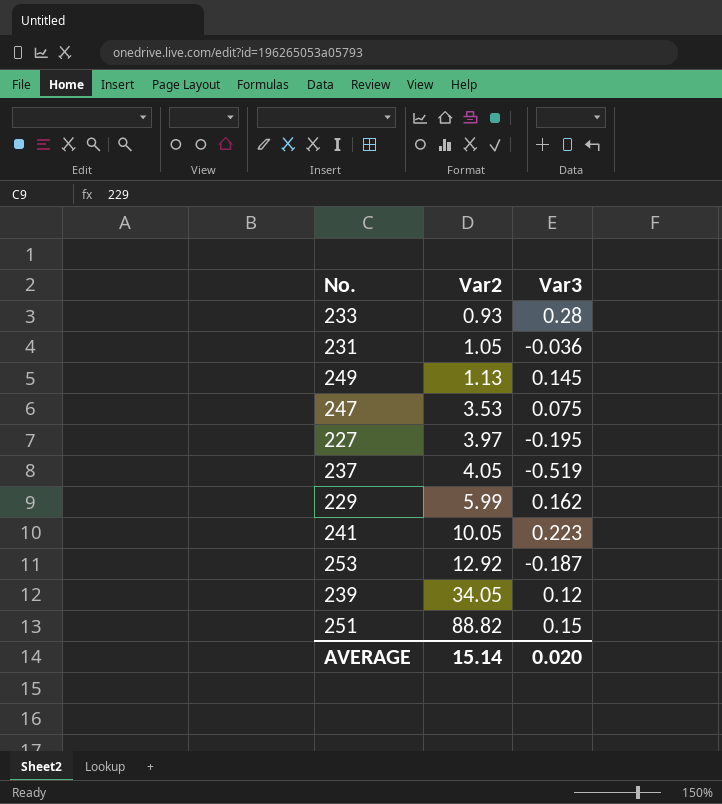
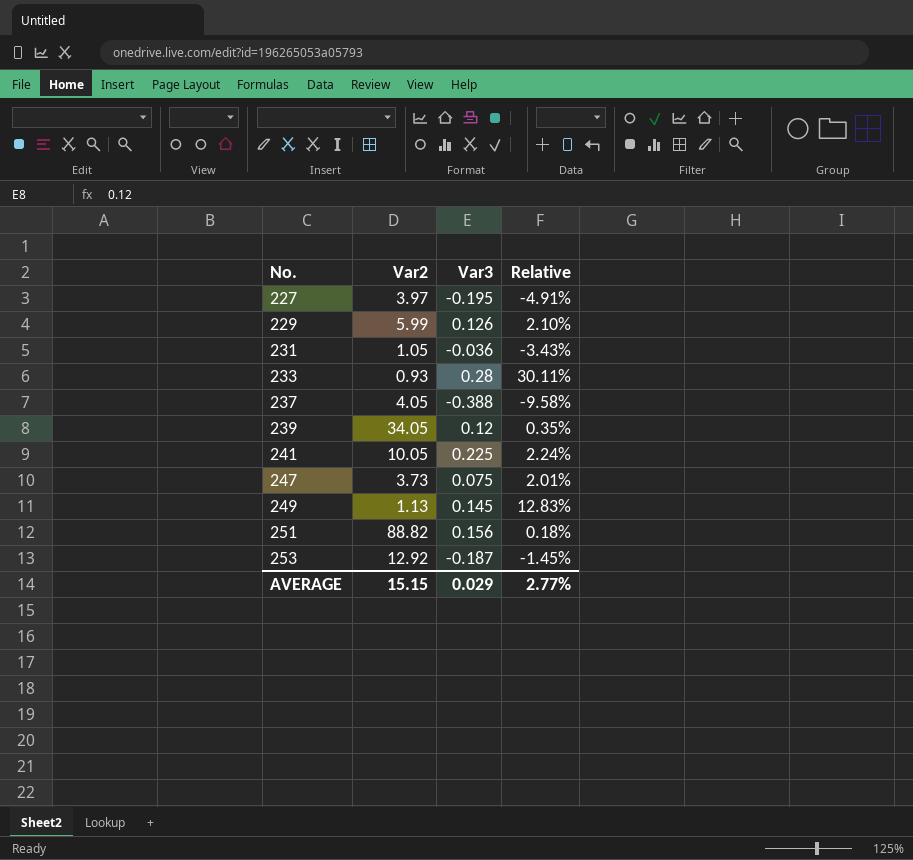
row order: Var2 ascending -> No. ascending
column Relative | formula: none -> [Var3] / [Var2]
229 | Var3: 0.162 -> 0.126
237 | Var3: -0.519 -> -0.388
241 | Var3: 0.223 -> 0.225
247 | Var2: 3.53 -> 3.73
251 | Var3: 0.15 -> 0.156
AVERAGE | Var2: 15.14 -> 15.15
AVERAGE | Var3: 0.020 -> 0.029

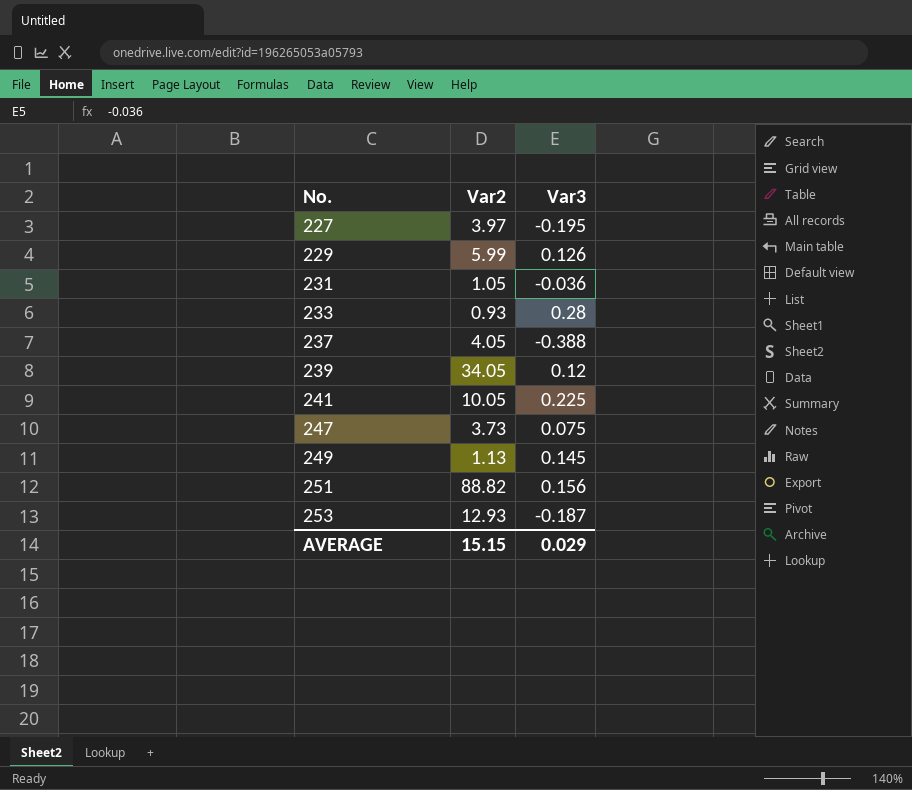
column Relative | formula: [Var3] / [Var2] -> none
253 | Var2: 12.92 -> 12.93

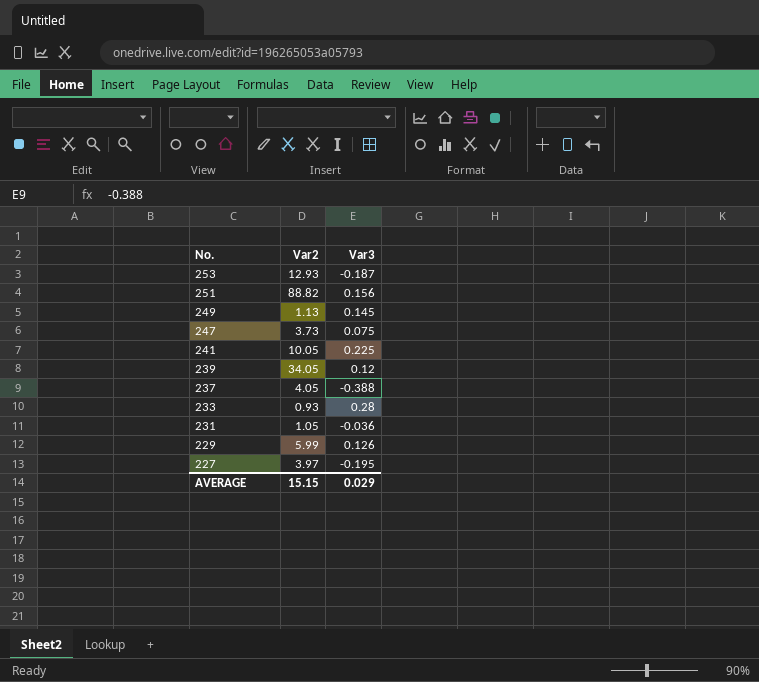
row order: No. ascending -> No. descending

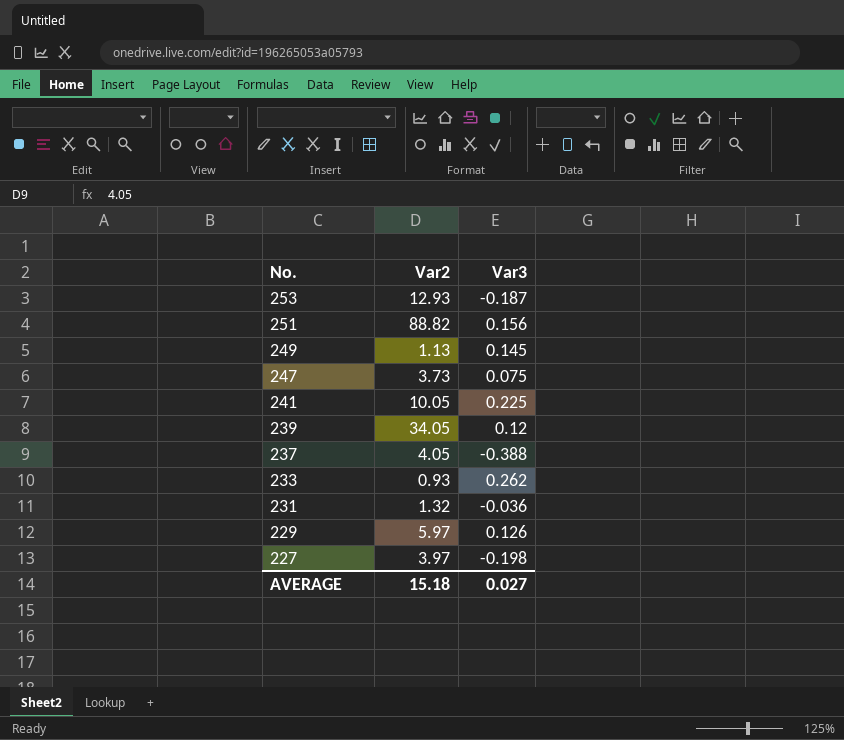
233 | Var3: 0.28 -> 0.262
231 | Var2: 1.05 -> 1.32
229 | Var2: 5.99 -> 5.97
227 | Var3: -0.195 -> -0.198
AVERAGE | Var2: 15.15 -> 15.18
AVERAGE | Var3: 0.029 -> 0.027

